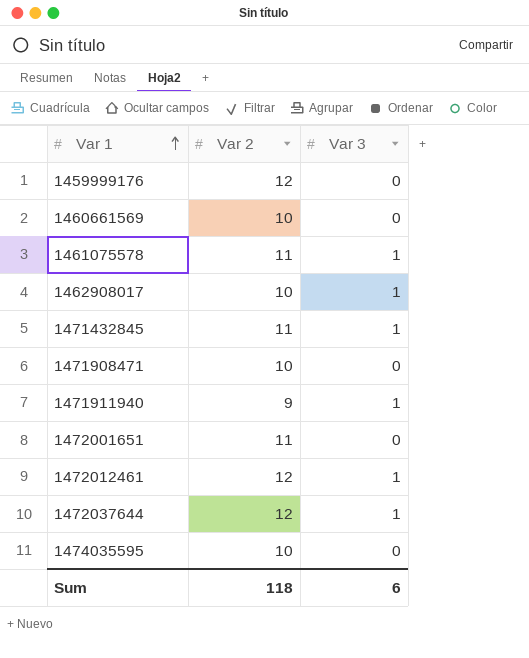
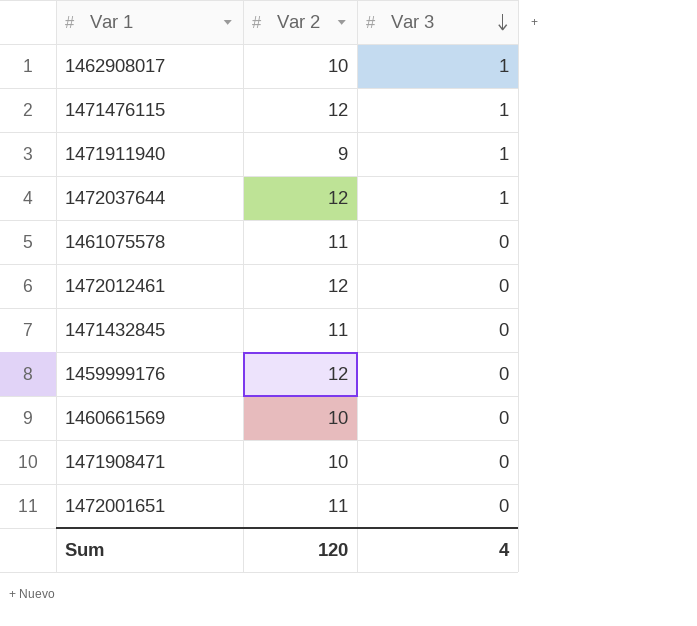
row order: Var 1 ascending -> Var 3 descending
row 1474035595: 10 | 0 -> none
row 1471476115: none -> 12 | 1
1461075578 | Var 3: 1 -> 0
1472012461 | Var 3: 1 -> 0
1471432845 | Var 3: 1 -> 0
Sum | Var 2: 118 -> 120
Sum | Var 3: 6 -> 4

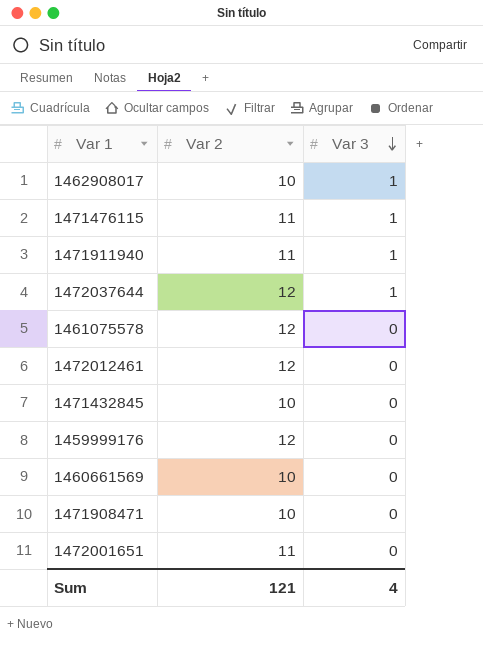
1471476115 | Var 2: 12 -> 11
1471911940 | Var 2: 9 -> 11
1461075578 | Var 2: 11 -> 12
1471432845 | Var 2: 11 -> 10
Sum | Var 2: 120 -> 121

